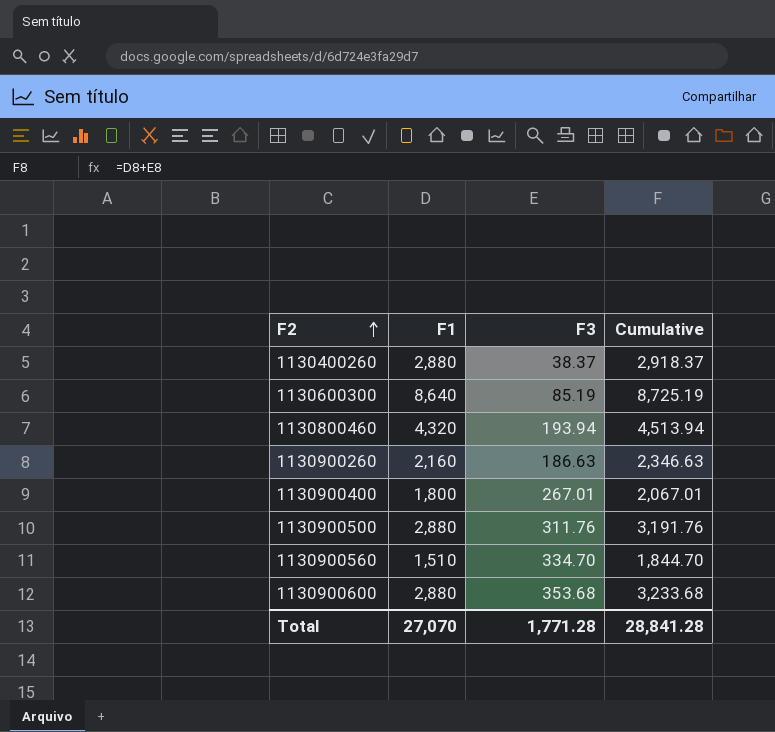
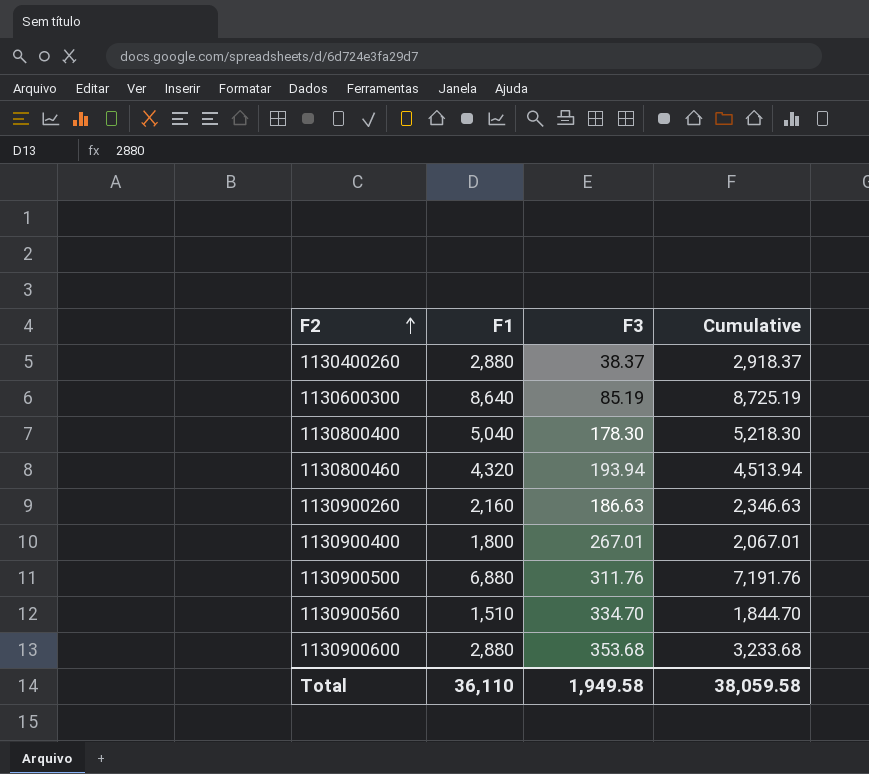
row 1130800400: none -> 5,040 | 178.30 | 5,218.30
1130900500 | F1: 2,880 -> 6,880
1130900500 | Cumulative: 3,191.76 -> 7,191.76
Total | F1: 27,070 -> 36,110
Total | F3: 1,771.28 -> 1,949.58
Total | Cumulative: 28,841.28 -> 38,059.58

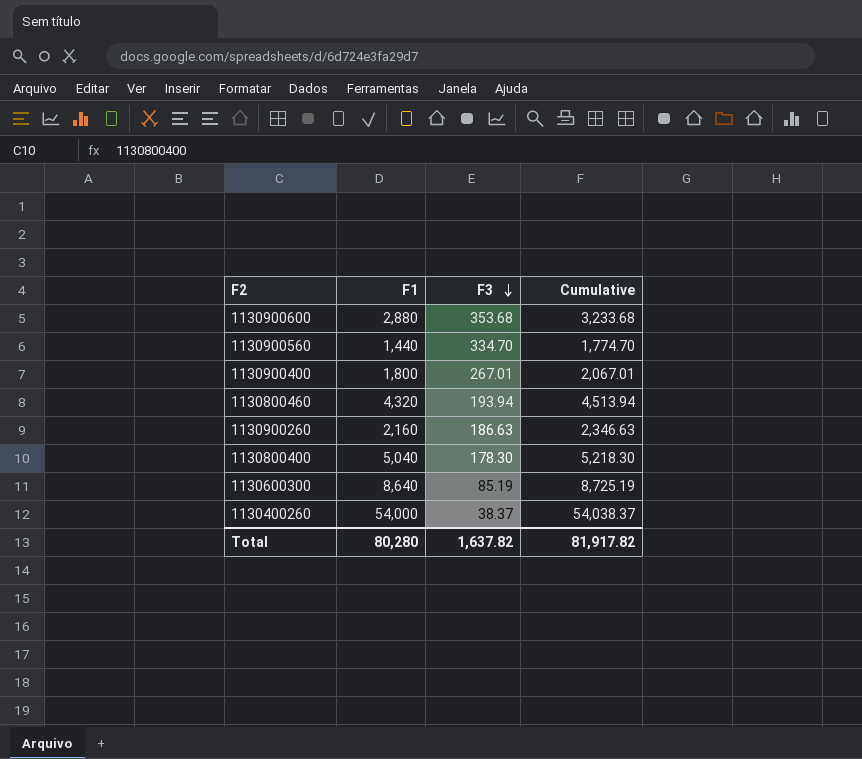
row order: F2 ascending -> F3 descending
row 1130900500: 6,880 | 311.76 | 7,191.76 -> none
1130900560 | F1: 1,510 -> 1,440
1130900560 | Cumulative: 1,844.70 -> 1,774.70
1130400260 | F1: 2,880 -> 54,000
1130400260 | Cumulative: 2,918.37 -> 54,038.37
Total | F1: 36,110 -> 80,280
Total | F3: 1,949.58 -> 1,637.82
Total | Cumulative: 38,059.58 -> 81,917.82

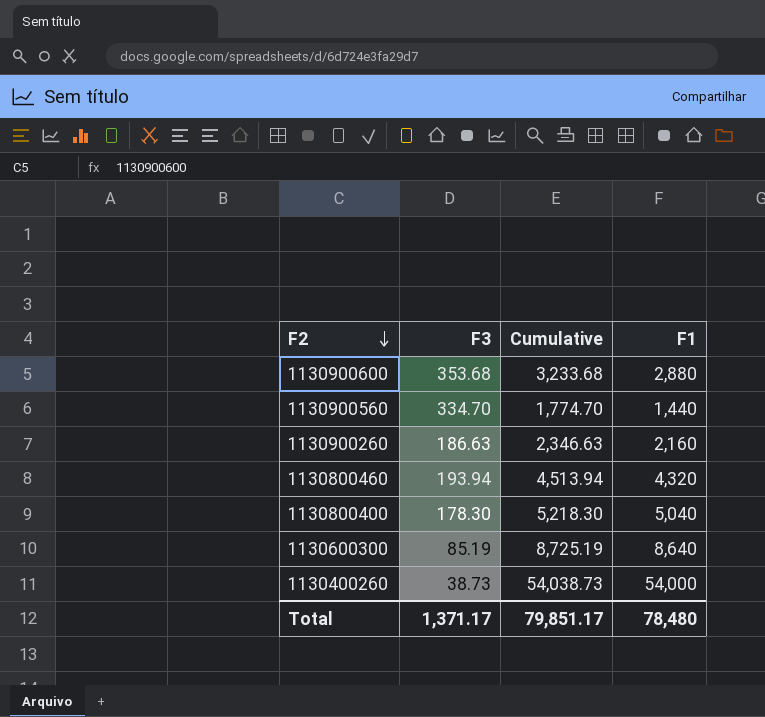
row order: F3 descending -> F2 descending
column F1 | position: 2 -> 4
row 1130900400: 1,800 | 267.01 | 2,067.01 -> none
1130400260 | F3: 38.37 -> 38.73
1130400260 | Cumulative: 54,038.37 -> 54,038.73
Total | F3: 1,637.82 -> 1,371.17
Total | Cumulative: 81,917.82 -> 79,851.17
Total | F1: 80,280 -> 78,480

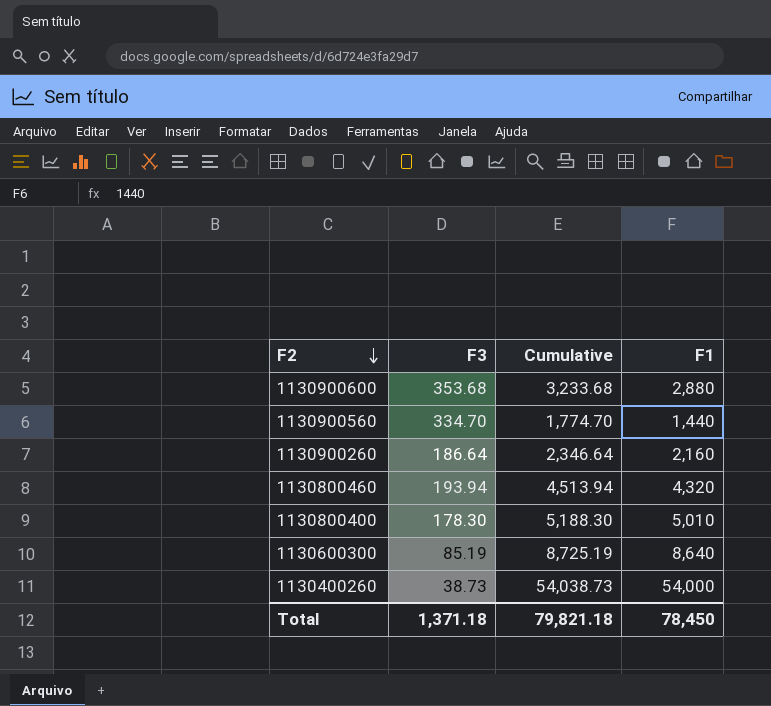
1130900260 | F3: 186.63 -> 186.64
1130900260 | Cumulative: 2,346.63 -> 2,346.64
1130800400 | Cumulative: 5,218.30 -> 5,188.30
1130800400 | F1: 5,040 -> 5,010
Total | F3: 1,371.17 -> 1,371.18
Total | Cumulative: 79,851.17 -> 79,821.18
Total | F1: 78,480 -> 78,450

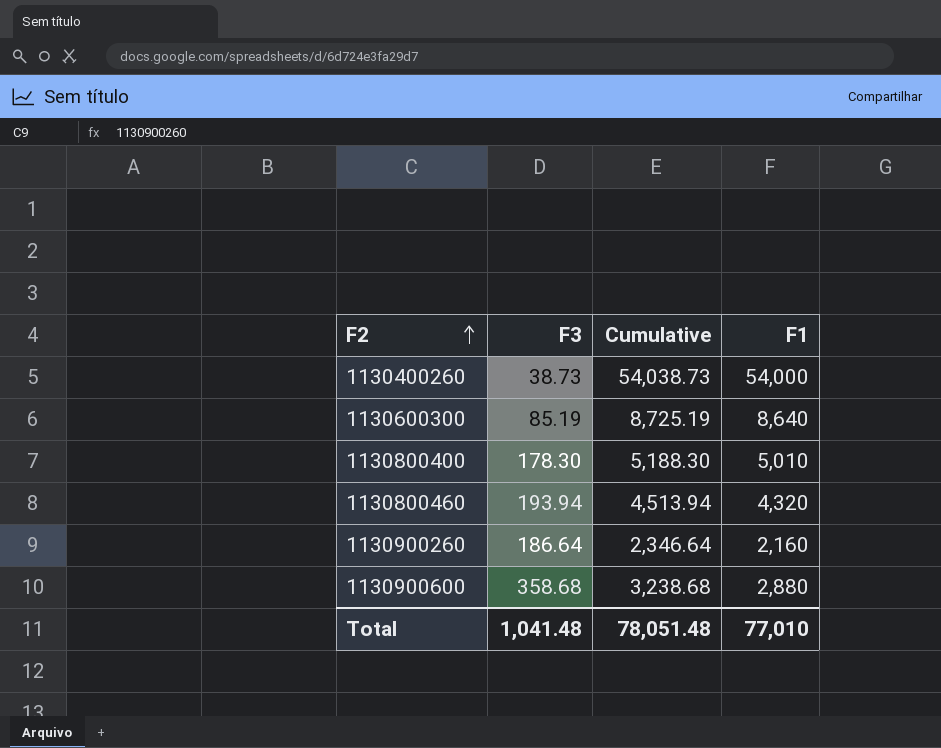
row order: F2 descending -> F2 ascending
row 1130900560: 334.70 | 1,774.70 | 1,440 -> none
1130900600 | F3: 353.68 -> 358.68
1130900600 | Cumulative: 3,233.68 -> 3,238.68
Total | F3: 1,371.18 -> 1,041.48
Total | Cumulative: 79,821.18 -> 78,051.48
Total | F1: 78,450 -> 77,010

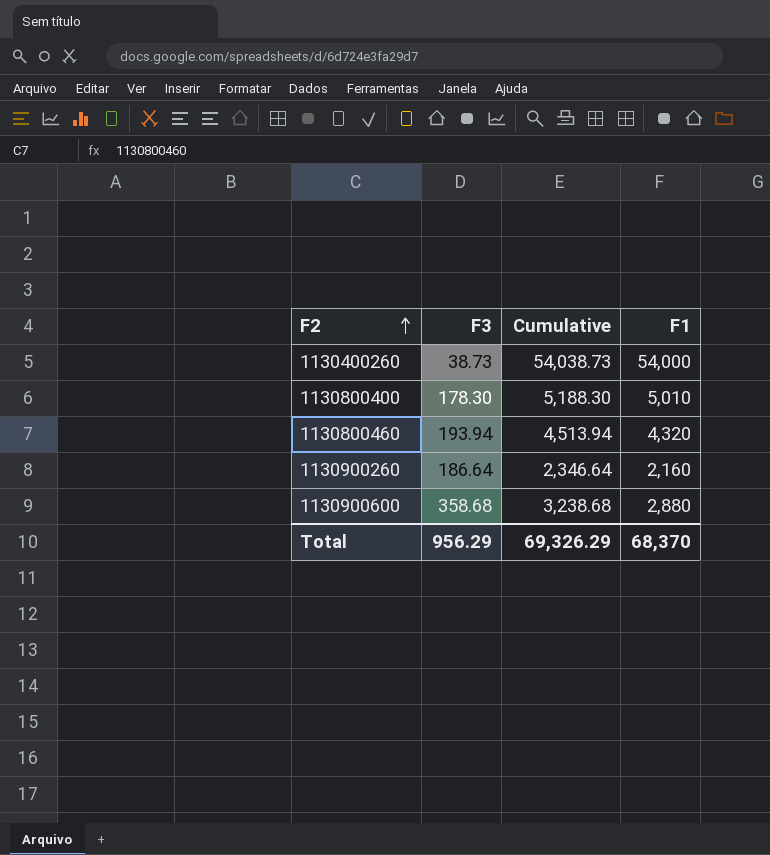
row 1130600300: 85.19 | 8,725.19 | 8,640 -> none
Total | F3: 1,041.48 -> 956.29
Total | Cumulative: 78,051.48 -> 69,326.29
Total | F1: 77,010 -> 68,370

